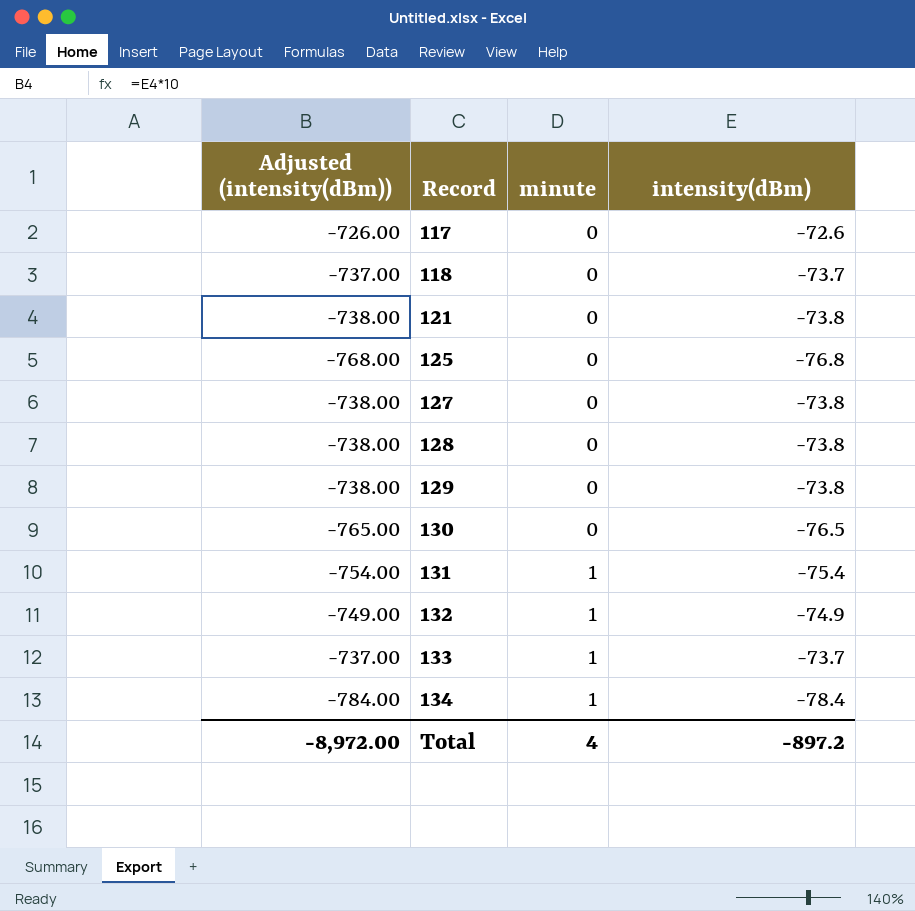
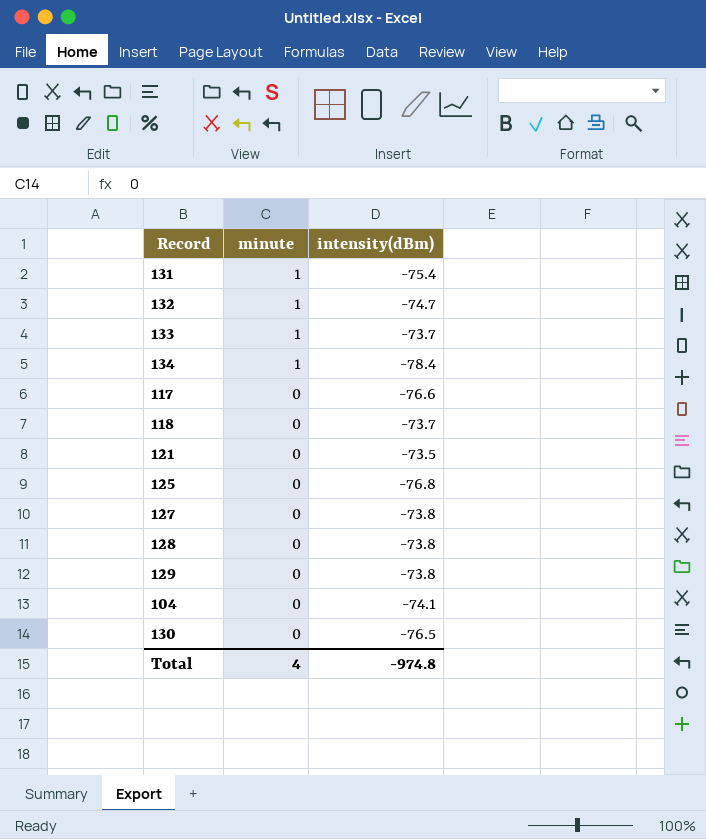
row order: Record ascending -> minute descending
column Adjusted (intensity(dBm)) | formula: [intensity(dBm)] * 10 -> none
132 | intensity(dBm): -74.9 -> -74.7
117 | intensity(dBm): -72.6 -> -76.6
121 | intensity(dBm): -73.8 -> -73.5
row 104: none -> 0 | -74.1
Total | intensity(dBm): -897.2 -> -974.8

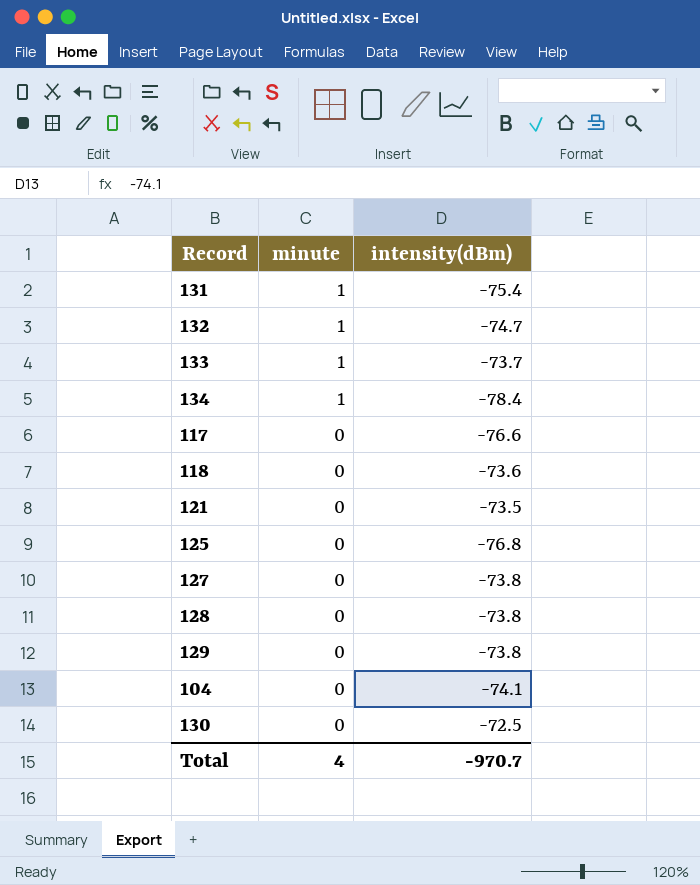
118 | intensity(dBm): -73.7 -> -73.6
130 | intensity(dBm): -76.5 -> -72.5
Total | intensity(dBm): -974.8 -> -970.7

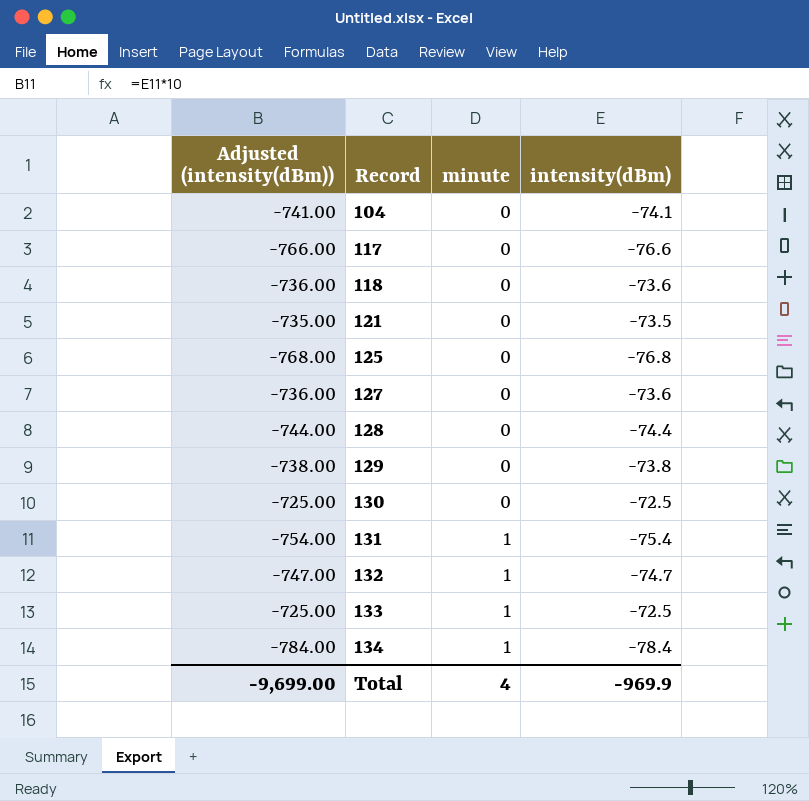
row order: minute descending -> Record ascending
column Adjusted (intensity(dBm)) | formula: none -> [intensity(dBm)] * 10
127 | intensity(dBm): -73.8 -> -73.6
128 | intensity(dBm): -73.8 -> -74.4
133 | intensity(dBm): -73.7 -> -72.5
Total | intensity(dBm): -970.7 -> -969.9

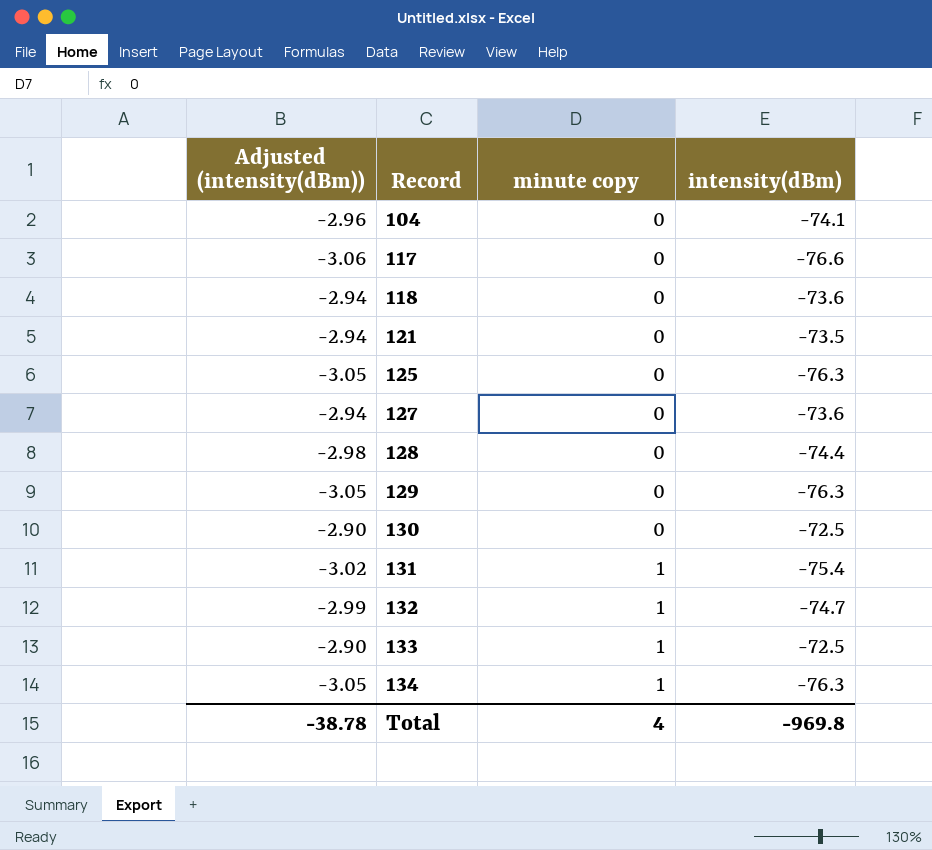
column Adjusted (intensity(dBm)) | formula: [intensity(dBm)] * 10 -> [intensity(dBm)] * 0.04
column name: minute -> minute copy
125 | intensity(dBm): -76.8 -> -76.3
129 | intensity(dBm): -73.8 -> -76.3
134 | intensity(dBm): -78.4 -> -76.3
Total | Adjusted (intensity(dBm)): -9,699.00 -> -38.78
Total | intensity(dBm): -969.9 -> -969.8

